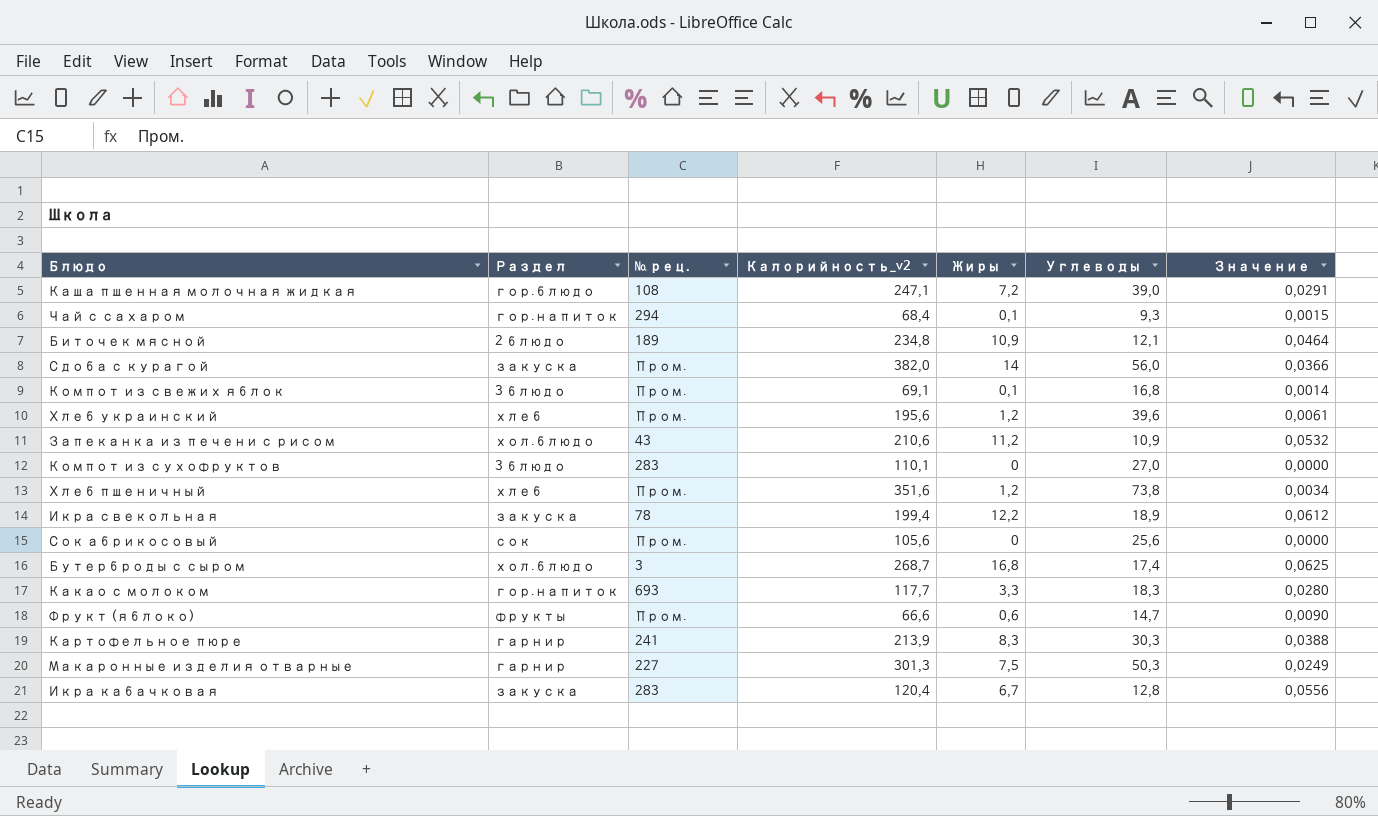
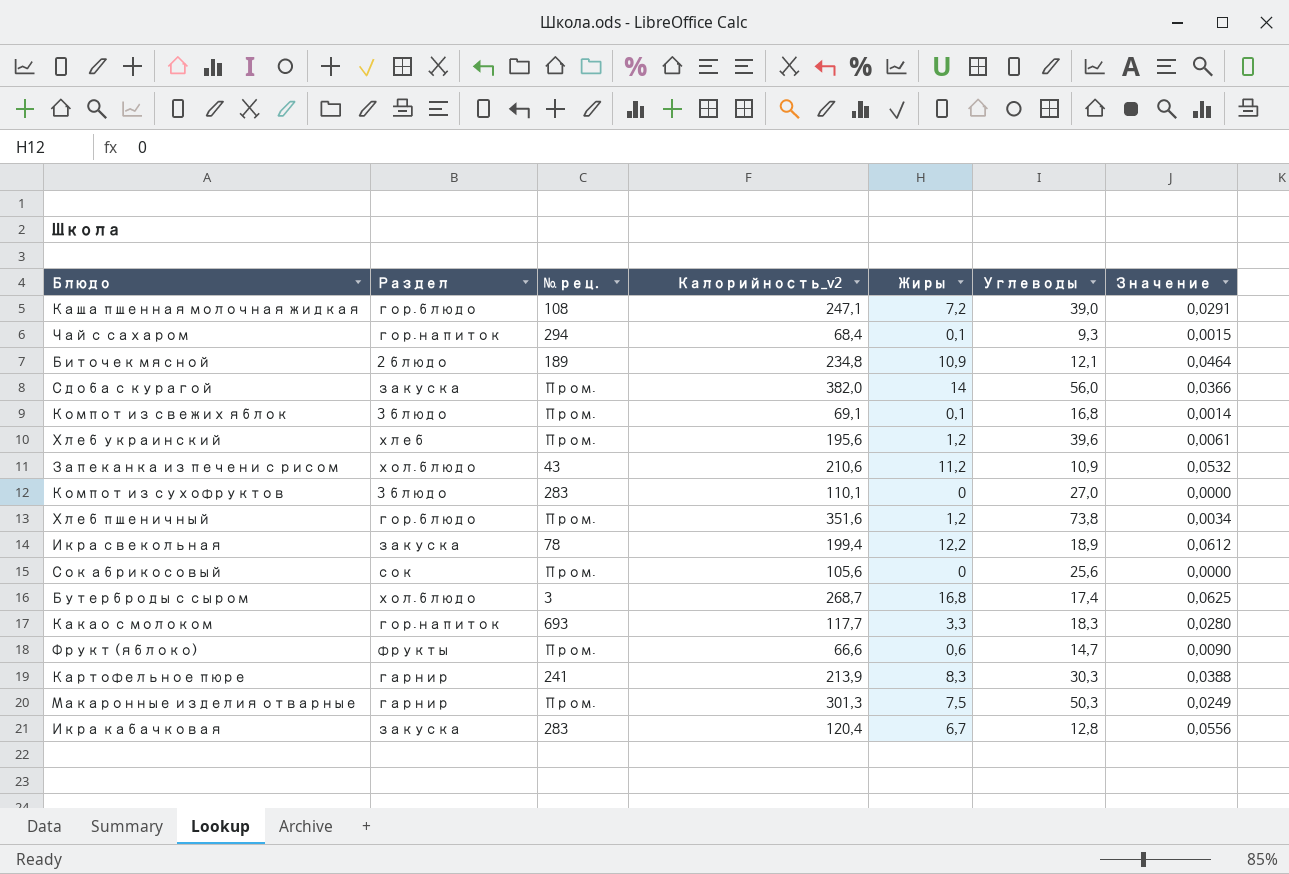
Хлеб пшеничный | Раздел: хлеб -> гор.блюдо
Макаронные изделия отварные | № рец.: 227 -> Пром.

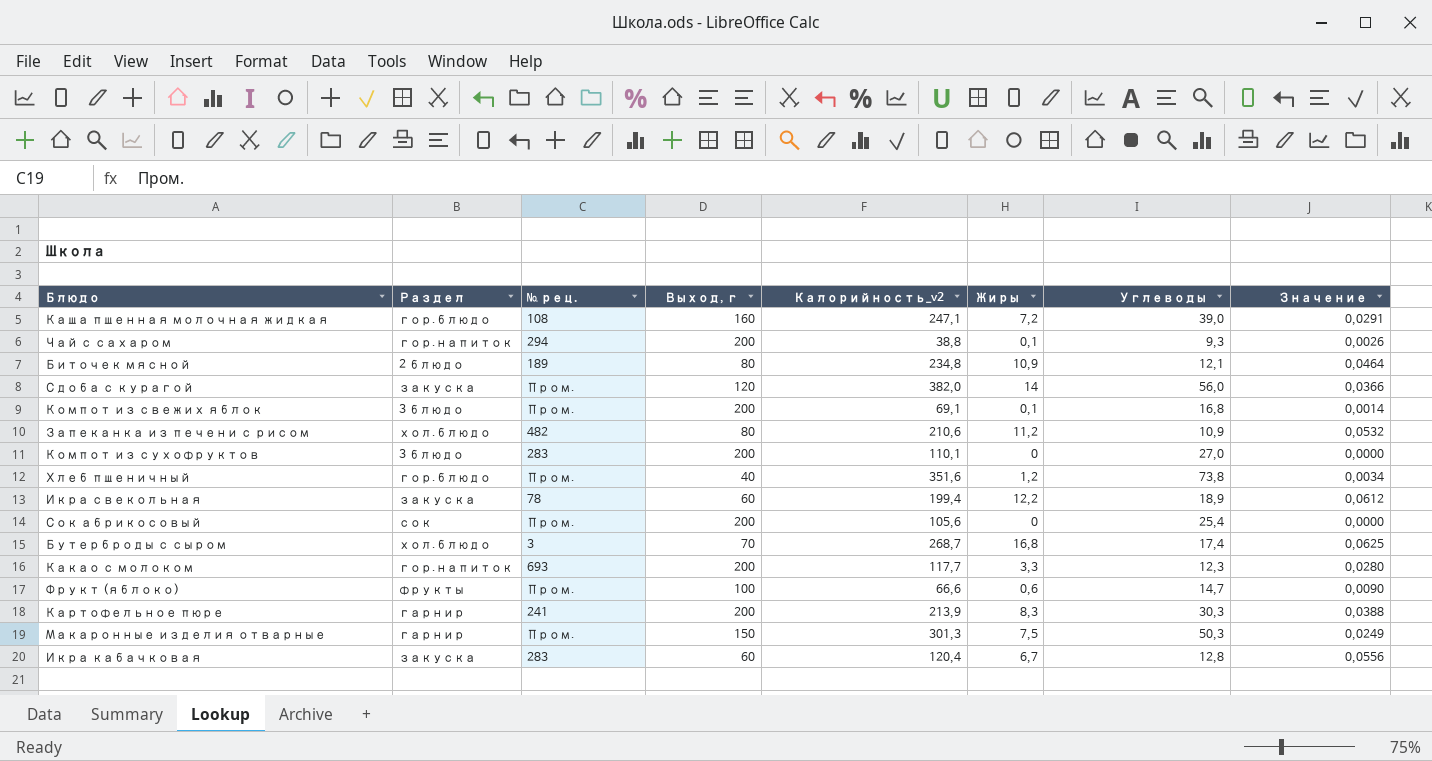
column Выход, г | position: none -> 4
row Хлеб украинский: хлеб | Пром. | 195,6 | 1,2 | 39,6 | 0,0061 -> none
Чай с сахаром | Калорийность_v2: 68,4 -> 38,8
Чай с сахаром | Значение: 0,0015 -> 0,0026
Запеканка из печени с рисом | № рец.: 43 -> 482
Сок абрикосовый | Углеводы: 25,6 -> 25,4
Какао с молоком | Углеводы: 18,3 -> 12,3

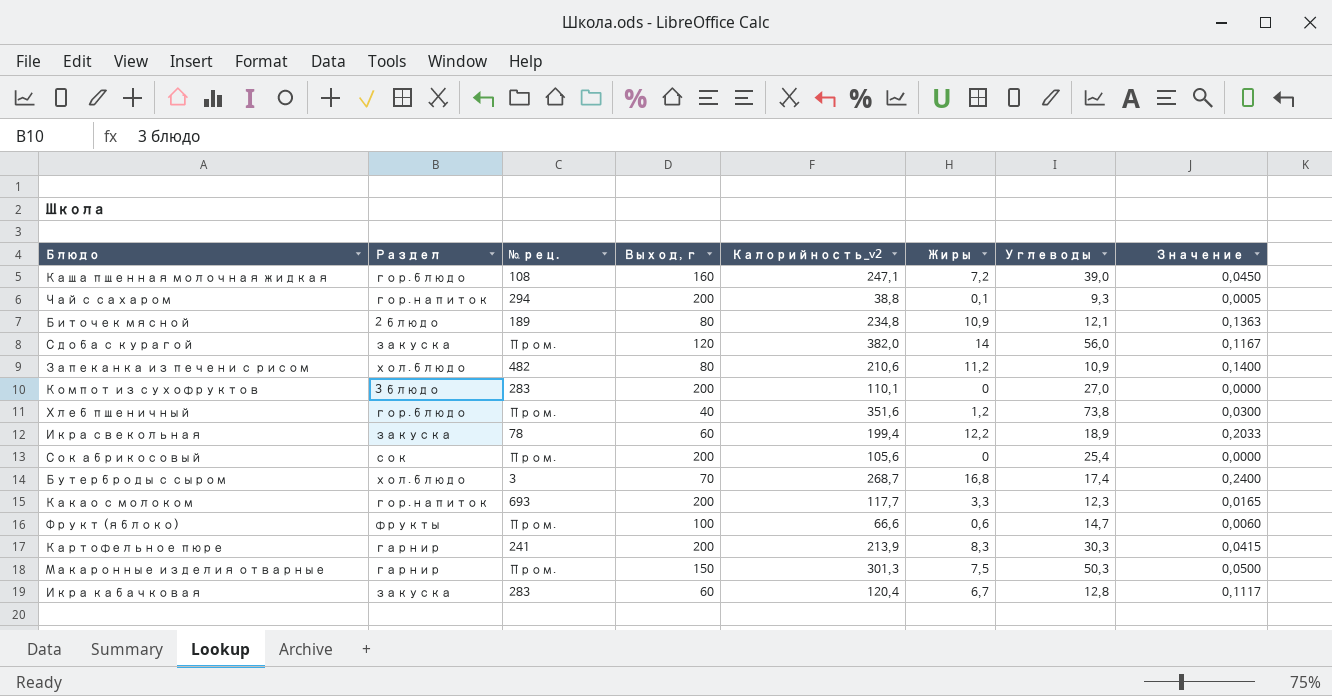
column Значение | formula: [Жиры] / [Калорийность_v2] -> [Жиры] / [Выход, г]
row Компот из свежих яблок: 3 блюдо | Пром. | 200 | 69,1 | 0,1 | 16,8 | 0,0014 -> none

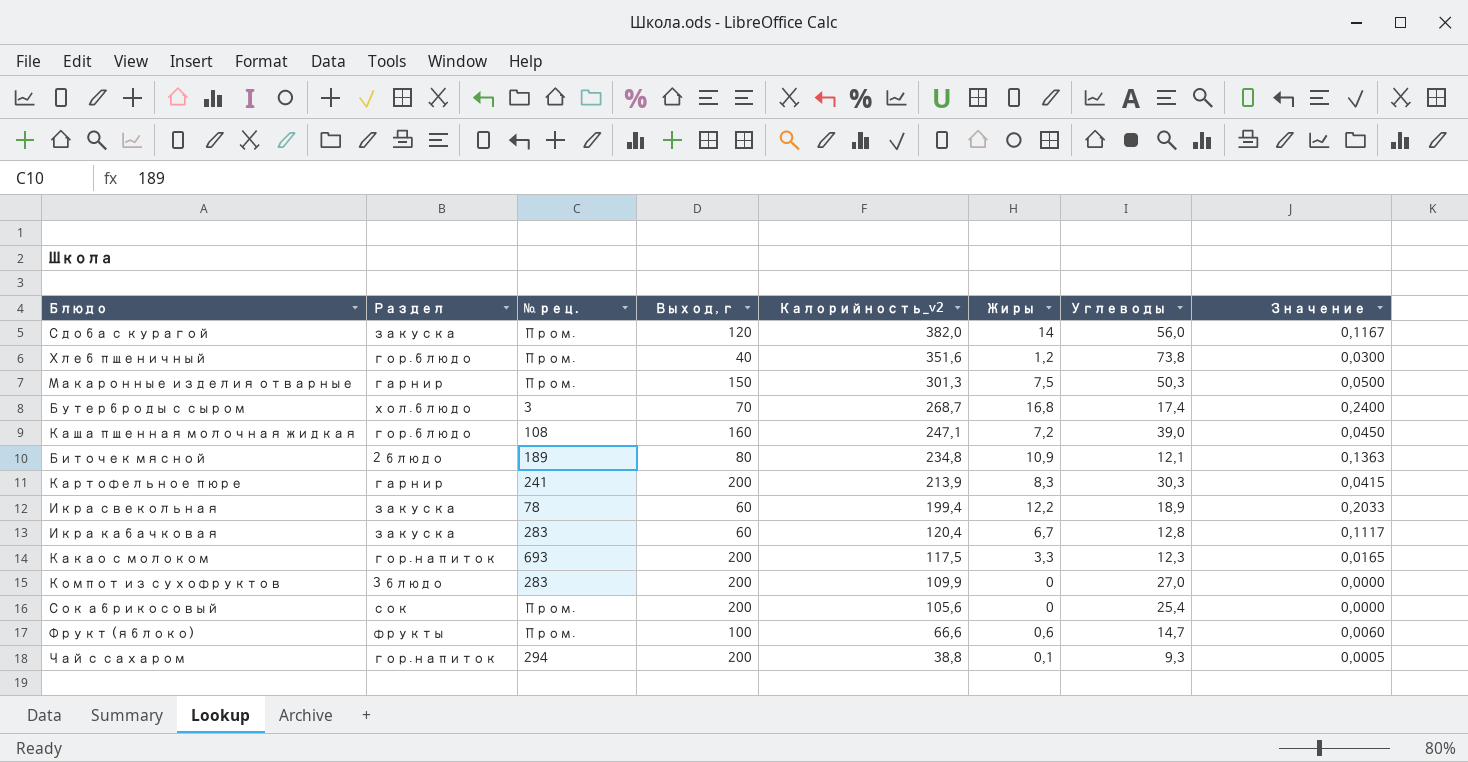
row order: none -> Калорийность_v2 descending
row Запеканка из печени с рисом: хол.блюдо | 482 | 80 | 210,6 | 11,2 | 10,9 | 0,1400 -> none
Какао с молоком | Калорийность_v2: 117,7 -> 117,5
Компот из сухофруктов | Калорийность_v2: 110,1 -> 109,9

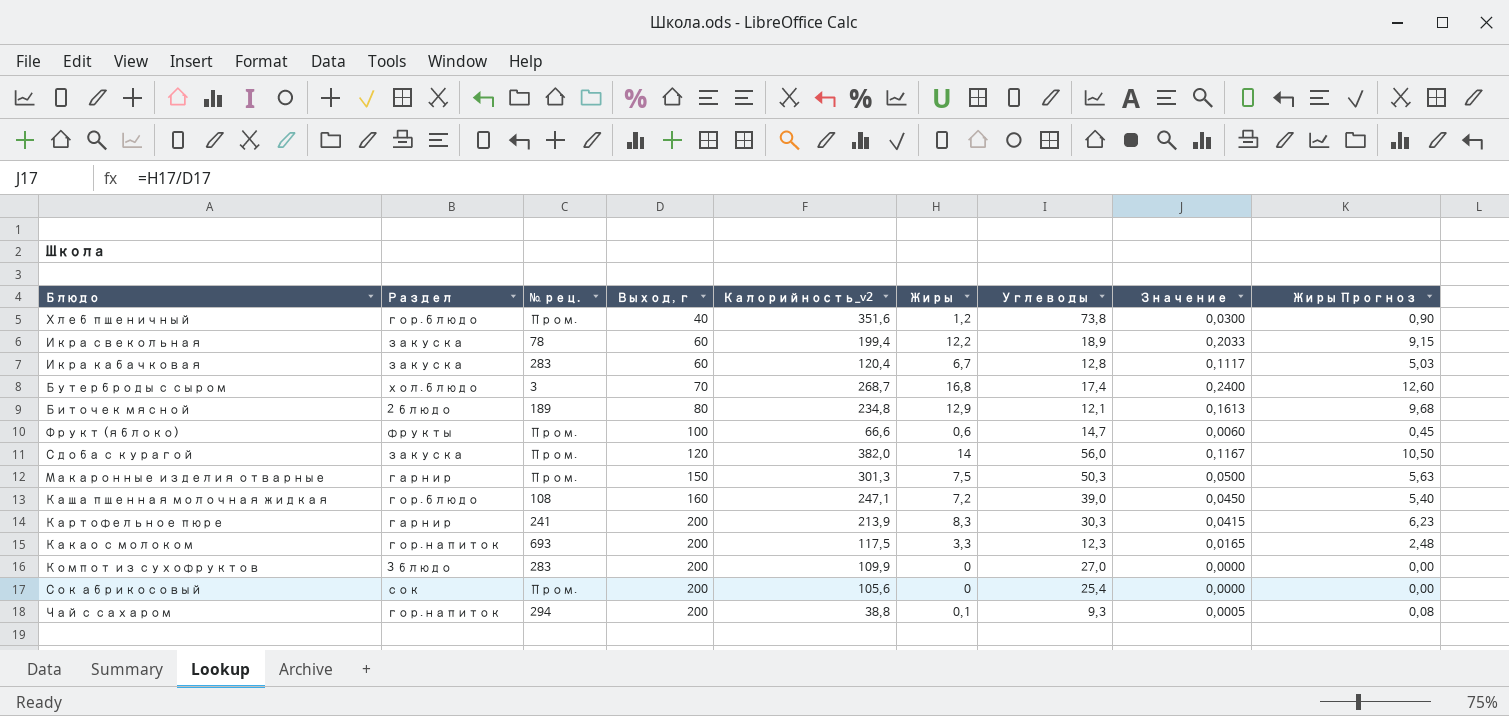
row order: Калорийность_v2 descending -> Выход, г ascending
column Жиры Прогноз | formula: none -> [Жиры] * 0,75
Биточек мясной | Жиры: 10,9 -> 12,9
Биточек мясной | Значение: 0,1363 -> 0,1613

